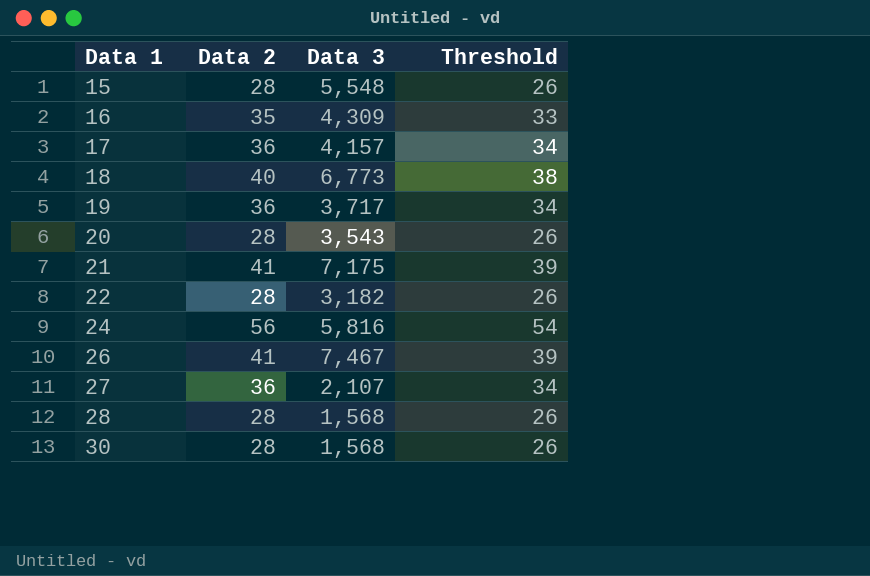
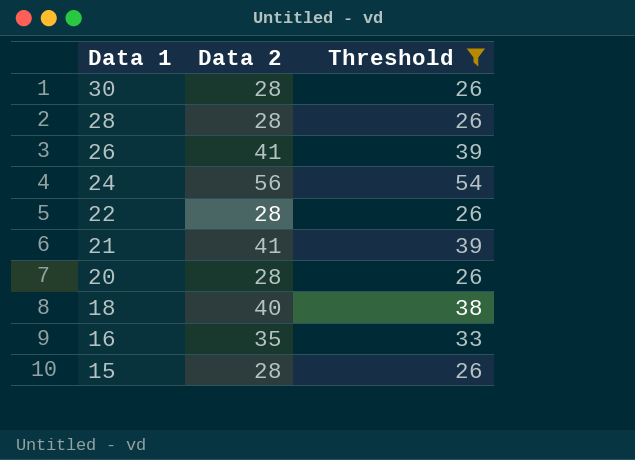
filter: none -> Threshold != 34
row order: Data 1 ascending -> Data 1 descending
column Data 3 | position: 3 -> none

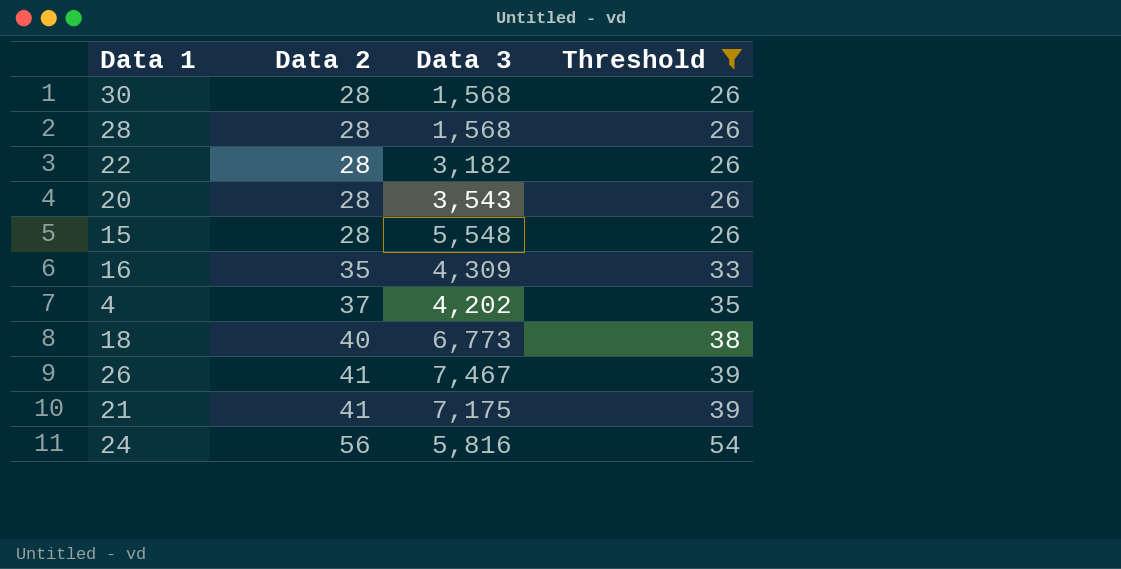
row order: Data 1 descending -> Data 2 ascending
column Data 3 | position: none -> 3
row 4: none -> 37 | 4,202 | 35

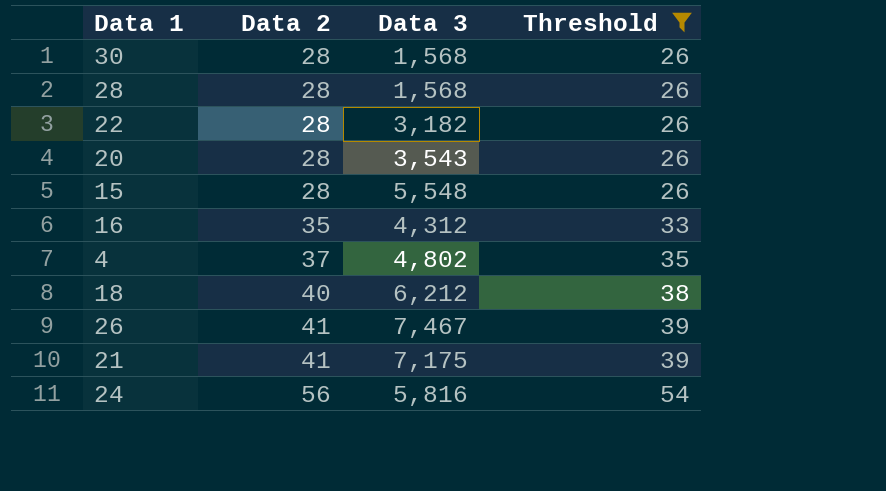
16 | Data 3: 4,309 -> 4,312
4 | Data 3: 4,202 -> 4,802
18 | Data 3: 6,773 -> 6,212

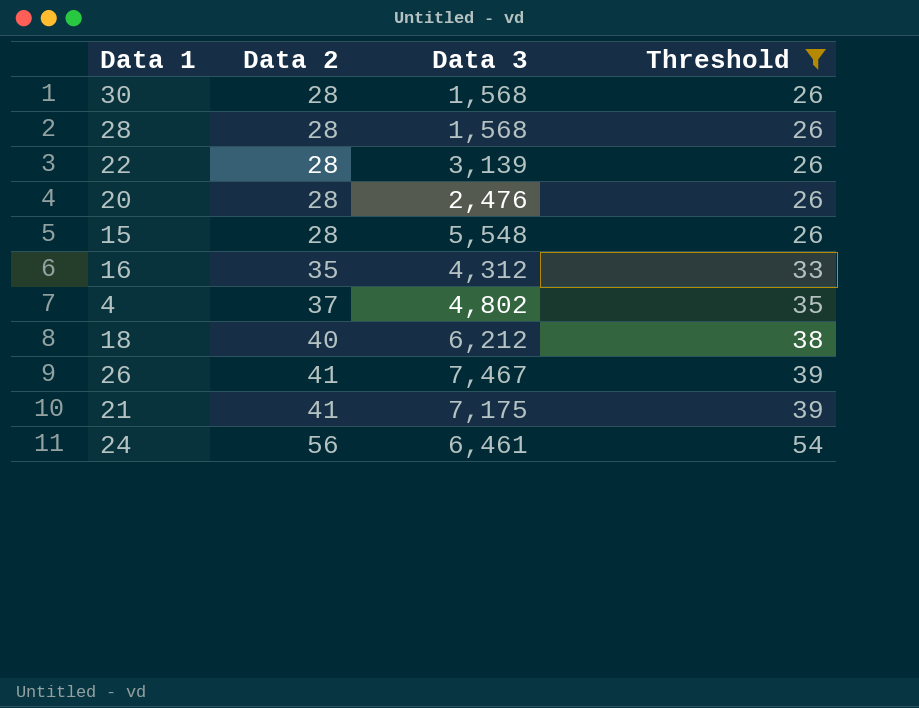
22 | Data 3: 3,182 -> 3,139
20 | Data 3: 3,543 -> 2,476
24 | Data 3: 5,816 -> 6,461

